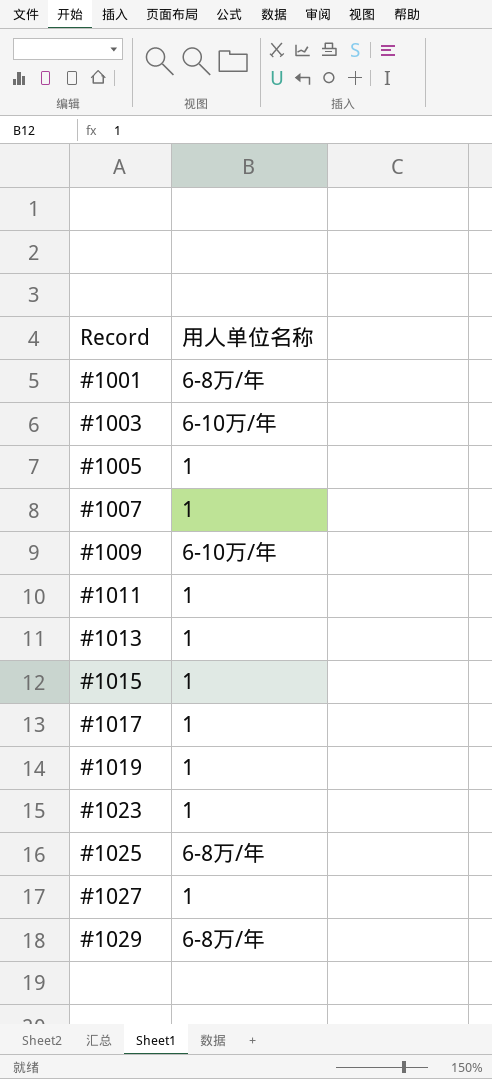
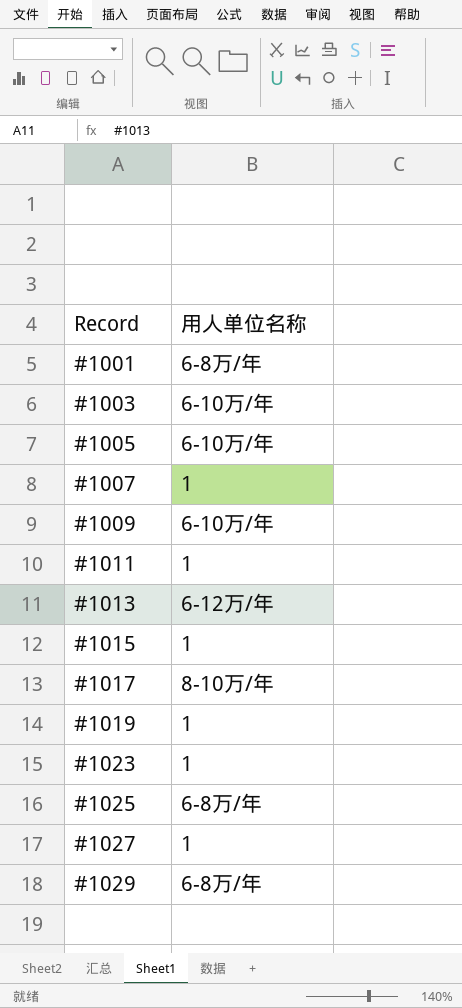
#1005 | 用人单位名称: 1 -> 6-10万/年
#1013 | 用人单位名称: 1 -> 6-12万/年
#1017 | 用人单位名称: 1 -> 8-10万/年

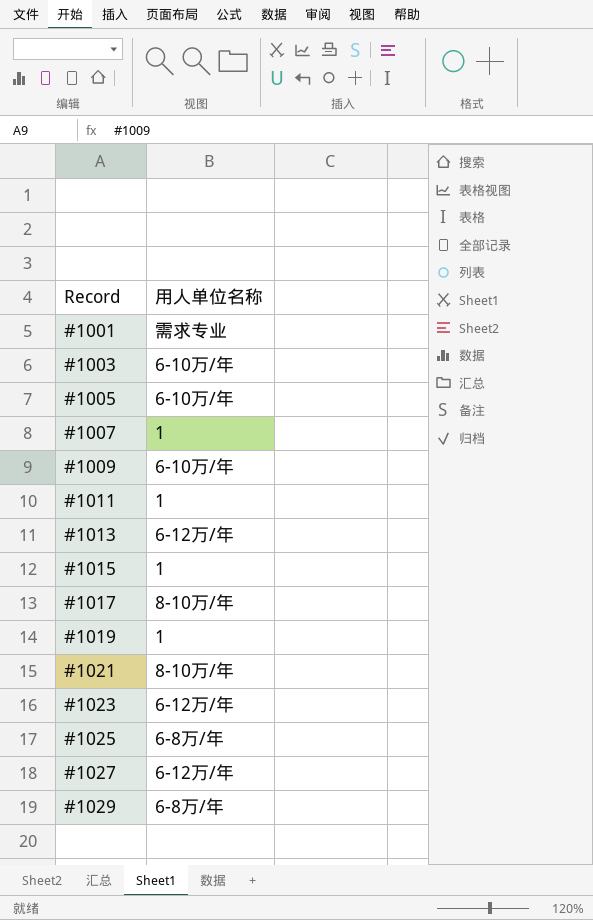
#1001 | 用人单位名称: 6-8万/年 -> 需求专业
row #1021: none -> 8-10万/年
#1023 | 用人单位名称: 1 -> 6-12万/年
#1027 | 用人单位名称: 1 -> 6-12万/年

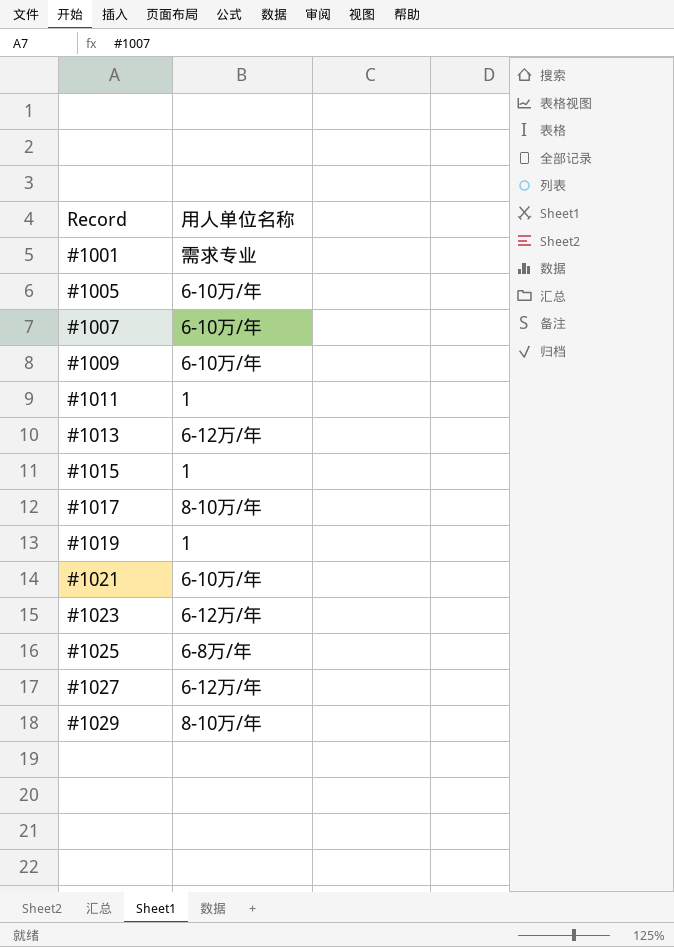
row #1003: 6-10万/年 -> none
#1007 | 用人单位名称: 1 -> 6-10万/年
#1021 | 用人单位名称: 8-10万/年 -> 6-10万/年
#1029 | 用人单位名称: 6-8万/年 -> 8-10万/年

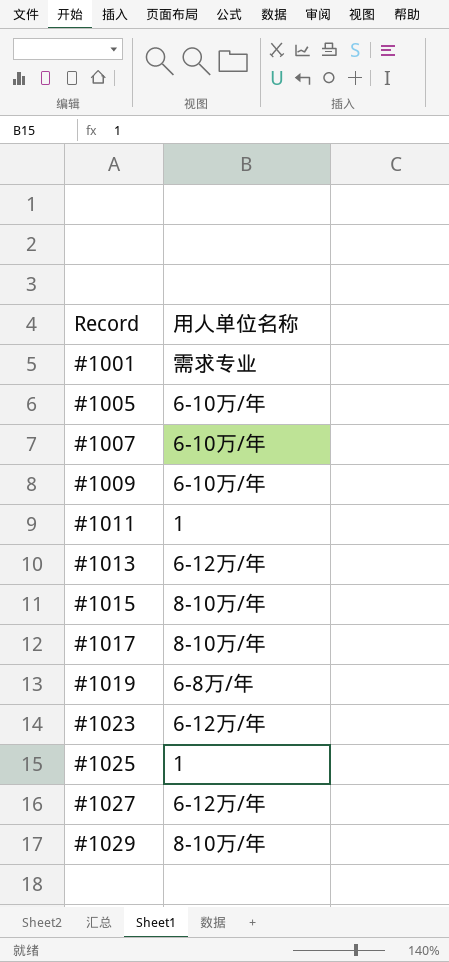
row #1021: 6-10万/年 -> none
#1015 | 用人单位名称: 1 -> 8-10万/年
#1019 | 用人单位名称: 1 -> 6-8万/年
#1025 | 用人单位名称: 6-8万/年 -> 1

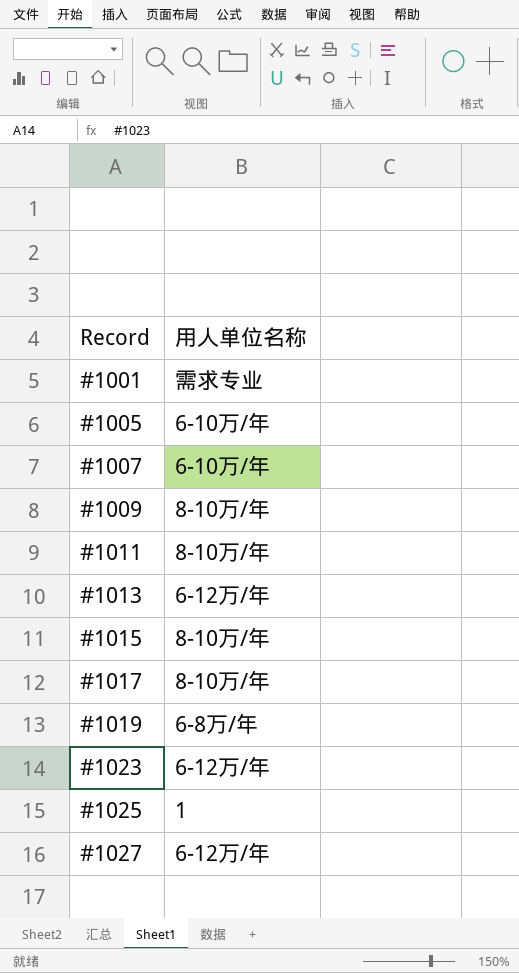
row #1029: 8-10万/年 -> none
#1009 | 用人单位名称: 6-10万/年 -> 8-10万/年
#1011 | 用人单位名称: 1 -> 8-10万/年

